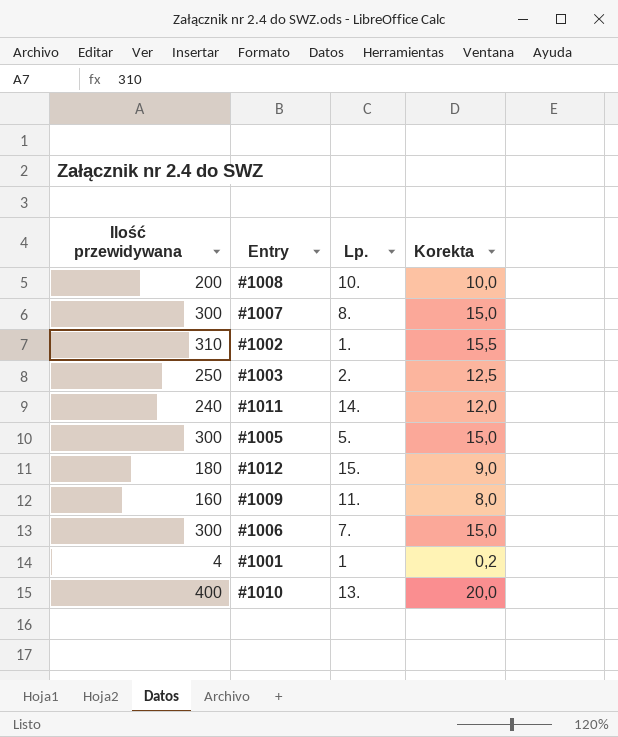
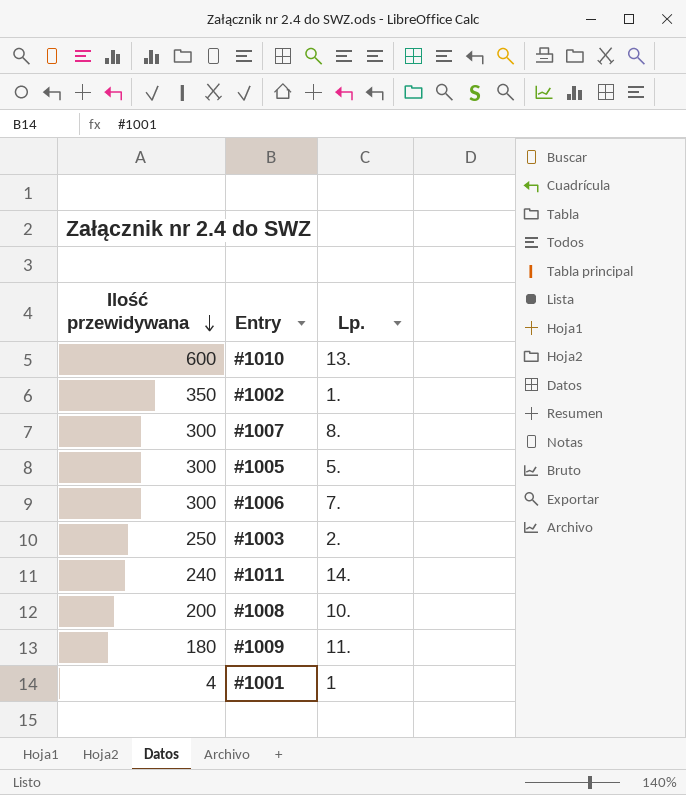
row order: none -> Ilość przewidywana descending
column Korekta | formula: [Ilość przewidywana] * 0,05 -> none
row #1012: 180 | 15. | 9,0 -> none
#1010 | Ilość przewidywana: 400 -> 600
#1002 | Ilość przewidywana: 310 -> 350
#1009 | Ilość przewidywana: 160 -> 180

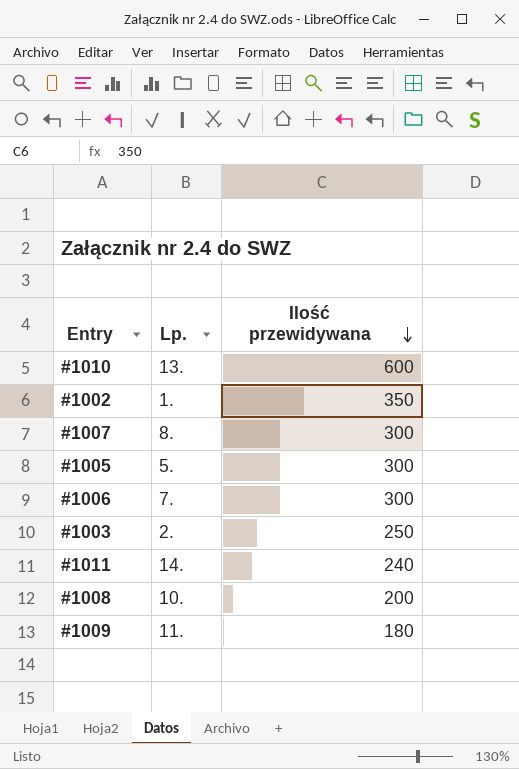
column Ilość przewidywana | position: 1 -> 3
row #1001: 4 | 1 -> none

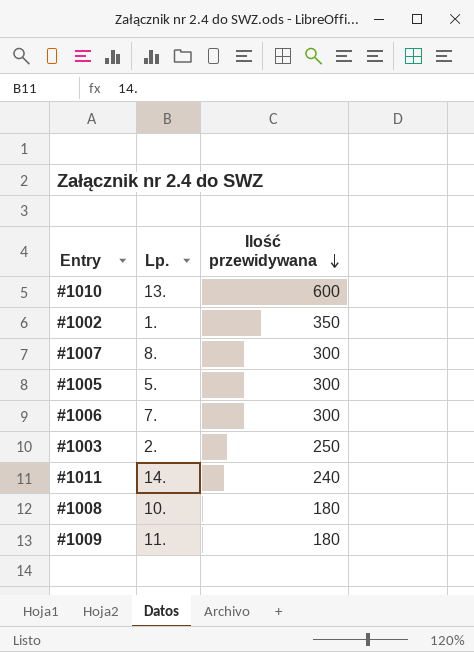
#1008 | Ilość przewidywana: 200 -> 180

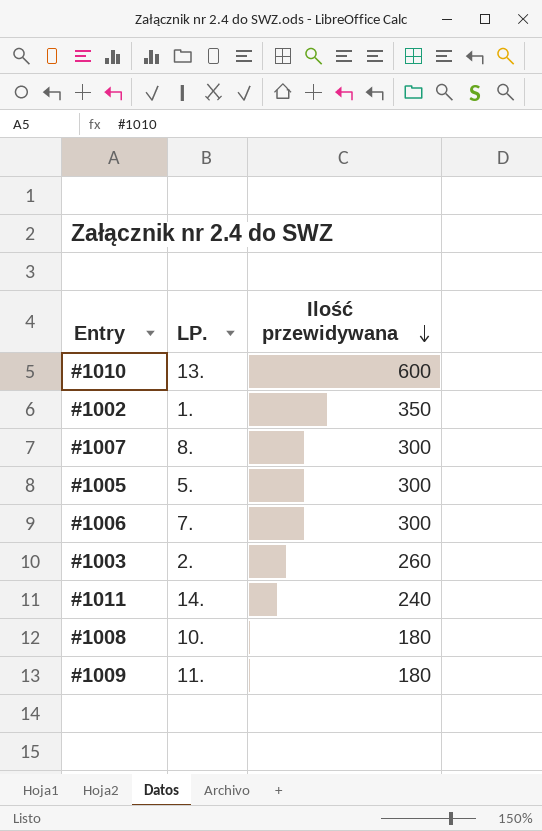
column name: Lp. -> LP.
#1003 | Ilość przewidywana: 250 -> 260

